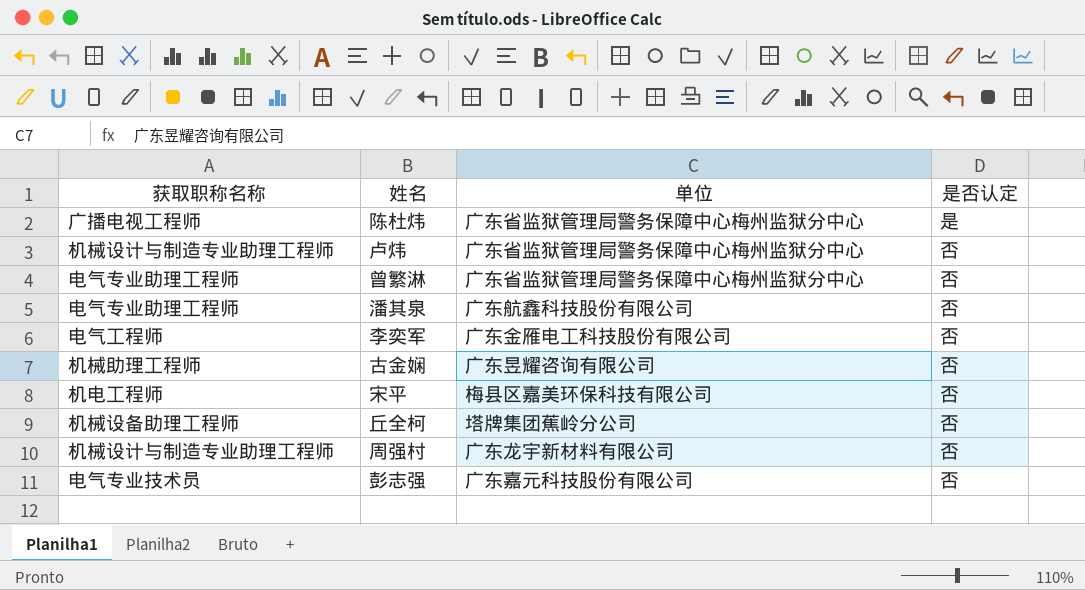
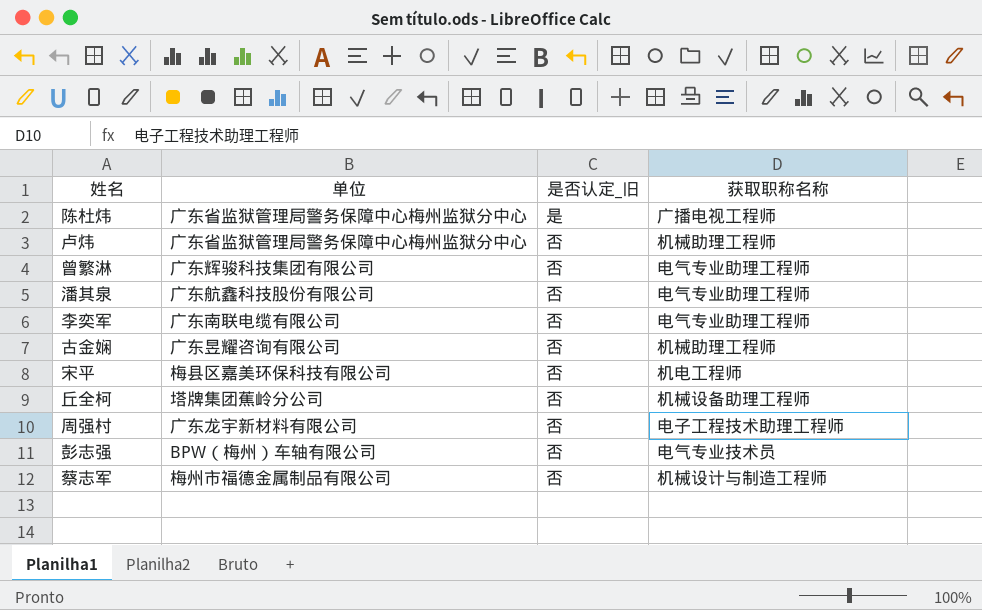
column name: 是否认定 -> 是否认定_旧
column 获取职称名称 | position: 1 -> 4
卢炜 | 获取职称名称: 机械设计与制造专业助理工程师 -> 机械助理工程师
曾繁淋 | 单位: 广东省监狱管理局警务保障中心梅州监狱分中心 -> 广东辉骏科技集团有限公司
李奕军 | 单位: 广东金雁电工科技股份有限公司 -> 广东南联电缆有限公司
李奕军 | 获取职称名称: 电气工程师 -> 电气专业助理工程师
周强村 | 获取职称名称: 机械设计与制造专业助理工程师 -> 电子工程技术助理工程师
彭志强 | 单位: 广东嘉元科技股份有限公司 -> BPW（梅州）车轴有限公司
row 蔡志军: none -> 梅州市福德金属制品有限公司 | 否 | 机械设计与制造工程师

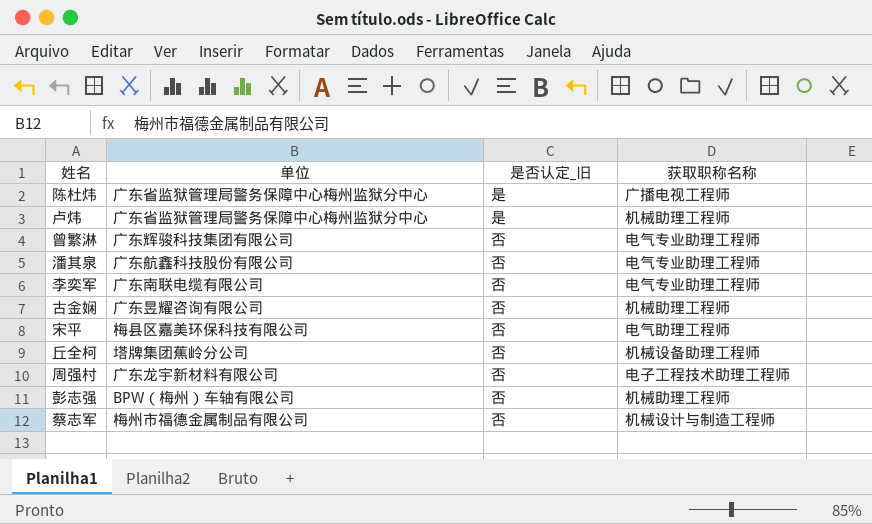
卢炜 | 是否认定_旧: 否 -> 是
宋平 | 获取职称名称: 机电工程师 -> 电气助理工程师
彭志强 | 获取职称名称: 电气专业技术员 -> 机械助理工程师

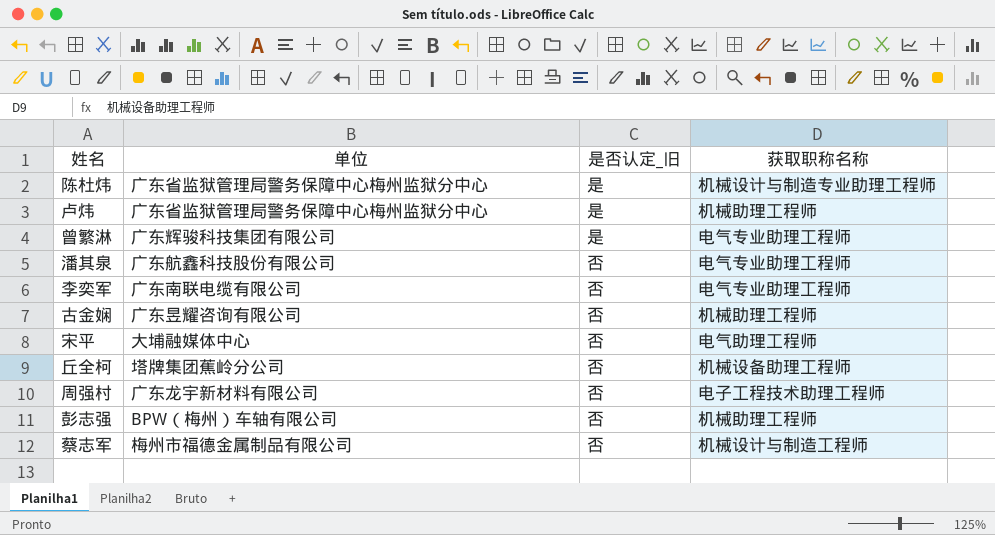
陈杜炜 | 获取职称名称: 广播电视工程师 -> 机械设计与制造专业助理工程师
曾繁淋 | 是否认定_旧: 否 -> 是
宋平 | 单位: 梅县区嘉美环保科技有限公司 -> 大埔融媒体中心

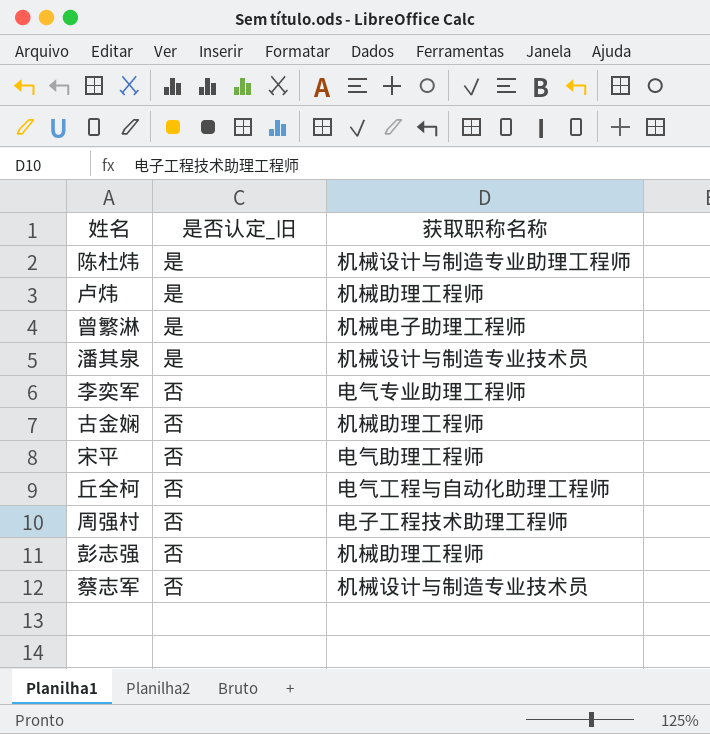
column 单位 | position: 2 -> none
曾繁淋 | 获取职称名称: 电气专业助理工程师 -> 机械电子助理工程师
潘其泉 | 是否认定_旧: 否 -> 是
潘其泉 | 获取职称名称: 电气专业助理工程师 -> 机械设计与制造专业技术员
丘全柯 | 获取职称名称: 机械设备助理工程师 -> 电气工程与自动化助理工程师
蔡志军 | 获取职称名称: 机械设计与制造工程师 -> 机械设计与制造专业技术员

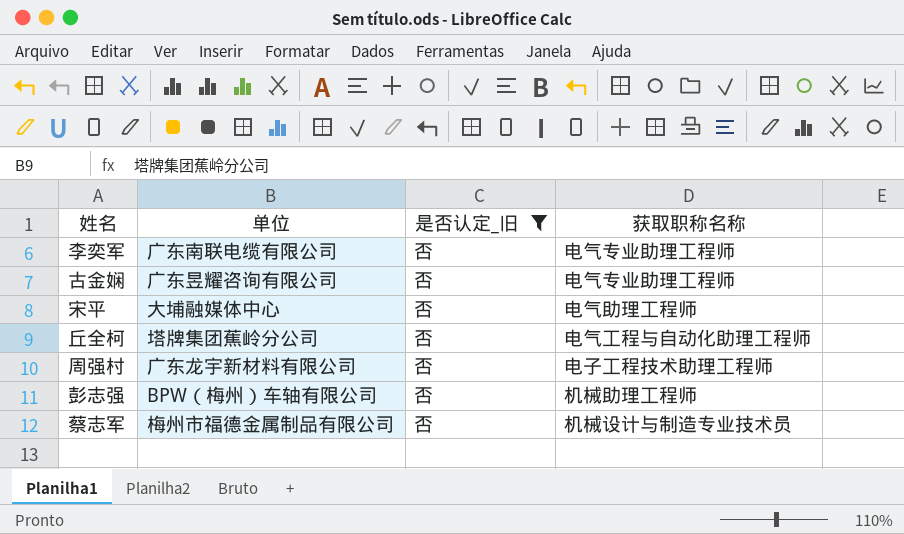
filter: none -> 是否认定_旧 = 否
column 单位 | position: none -> 2
古金娴 | 获取职称名称: 机械助理工程师 -> 电气专业助理工程师

